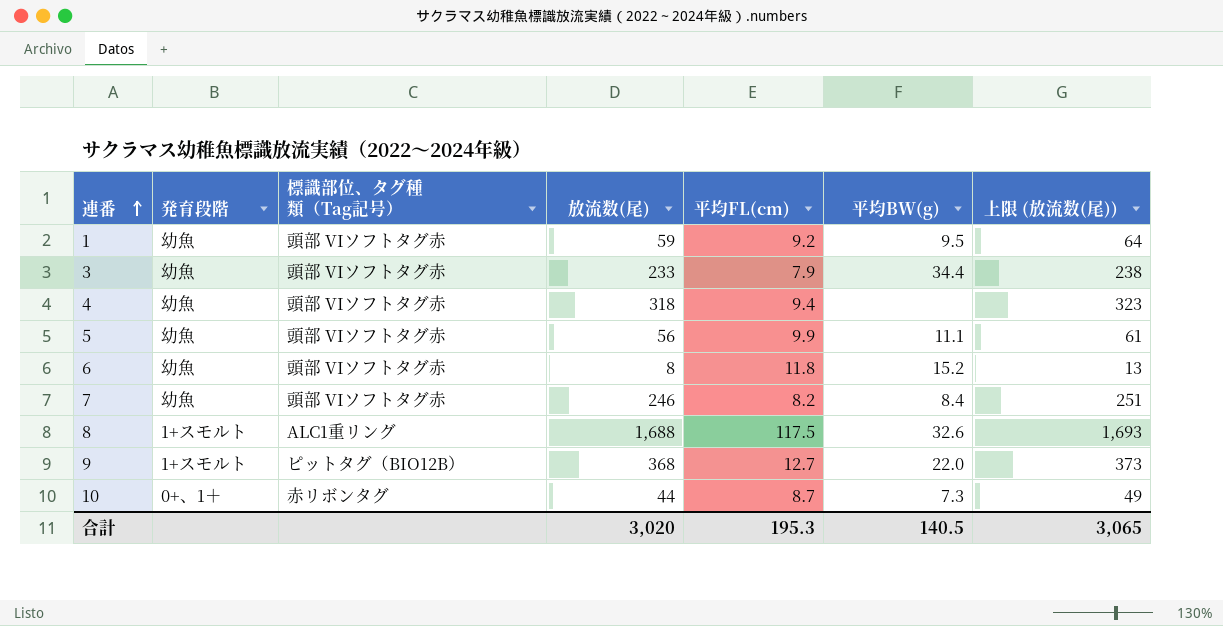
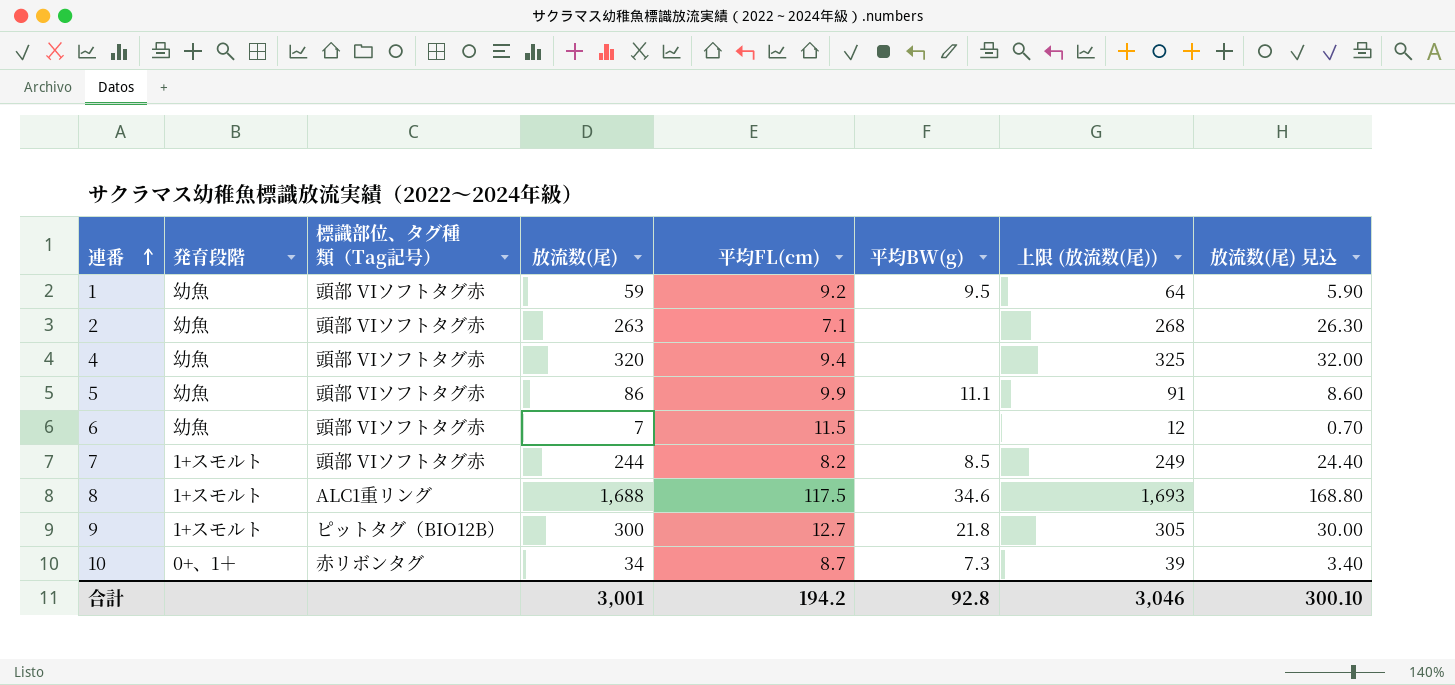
column 放流数(尾) 見込 | formula: none -> [放流数(尾)] * 0.1
row 3: 幼魚 | 頭部 VIソフトタグ赤 | 233 | 7.9 | 34.4 | 238 -> none
row 2: none -> 幼魚 | 頭部 VIソフトタグ赤 | 263 | 7.1 | none | 268 | 26.30
4 | 放流数(尾): 318 -> 320
4 | 上限 (放流数(尾)): 323 -> 325
5 | 放流数(尾): 56 -> 86
5 | 上限 (放流数(尾)): 61 -> 91
6 | 放流数(尾): 8 -> 7
6 | 平均FL(cm): 11.8 -> 11.5
6 | 平均BW(g): 15.2 -> none
6 | 上限 (放流数(尾)): 13 -> 12
7 | 発育段階: 幼魚 -> 1+スモルト
7 | 放流数(尾): 246 -> 244
7 | 平均BW(g): 8.4 -> 8.5
7 | 上限 (放流数(尾)): 251 -> 249
8 | 平均BW(g): 32.6 -> 34.6
9 | 放流数(尾): 368 -> 300
9 | 平均BW(g): 22.0 -> 21.8
9 | 上限 (放流数(尾)): 373 -> 305
10 | 放流数(尾): 44 -> 34
10 | 上限 (放流数(尾)): 49 -> 39
合計 | 放流数(尾): 3,020 -> 3,001
合計 | 平均FL(cm): 195.3 -> 194.2
合計 | 平均BW(g): 140.5 -> 92.8
合計 | 上限 (放流数(尾)): 3,065 -> 3,046

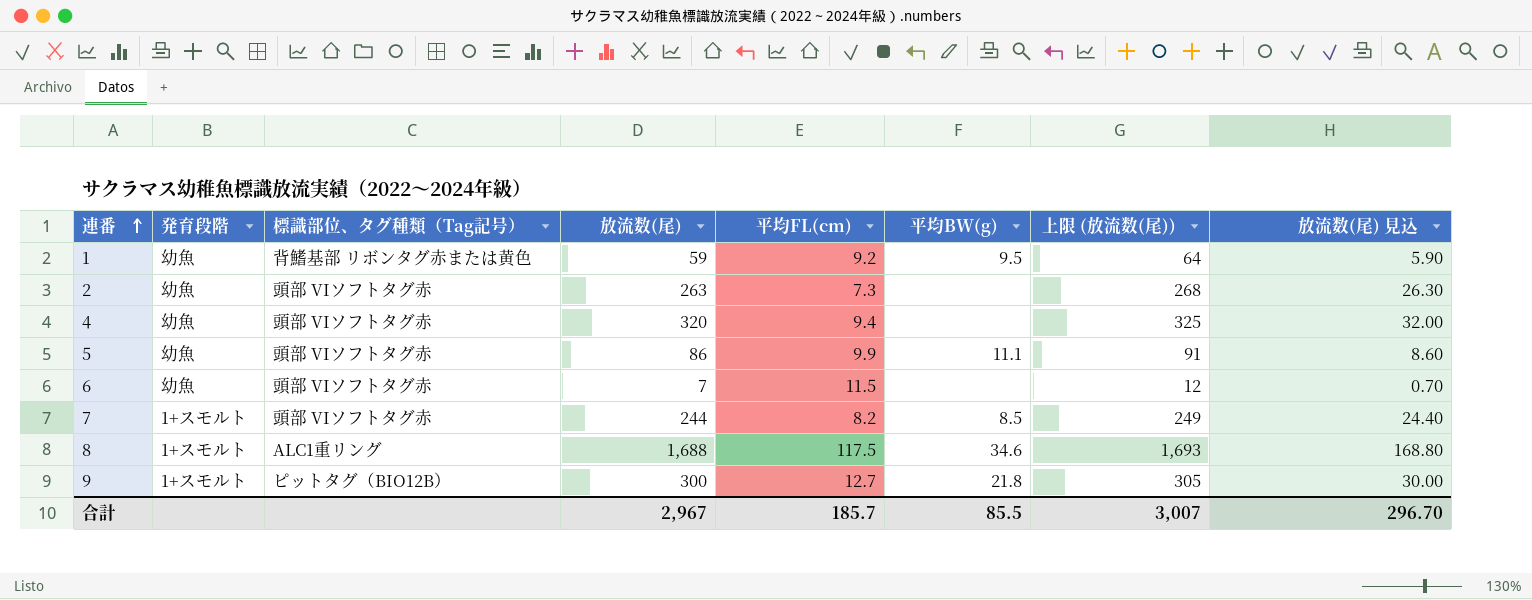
row 10: 0+、1＋ | 赤リボンタグ | 34 | 8.7 | 7.3 | 39 | 3.40 -> none
1 | 標識部位、タグ種類（Tag記号）: 頭部 VIソフトタグ赤 -> 背鰭基部 リボンタグ赤または黄色
2 | 平均FL(cm): 7.1 -> 7.3
合計 | 放流数(尾): 3,001 -> 2,967
合計 | 平均FL(cm): 194.2 -> 185.7
合計 | 平均BW(g): 92.8 -> 85.5
合計 | 上限 (放流数(尾)): 3,046 -> 3,007
合計 | 放流数(尾) 見込: 300.10 -> 296.70

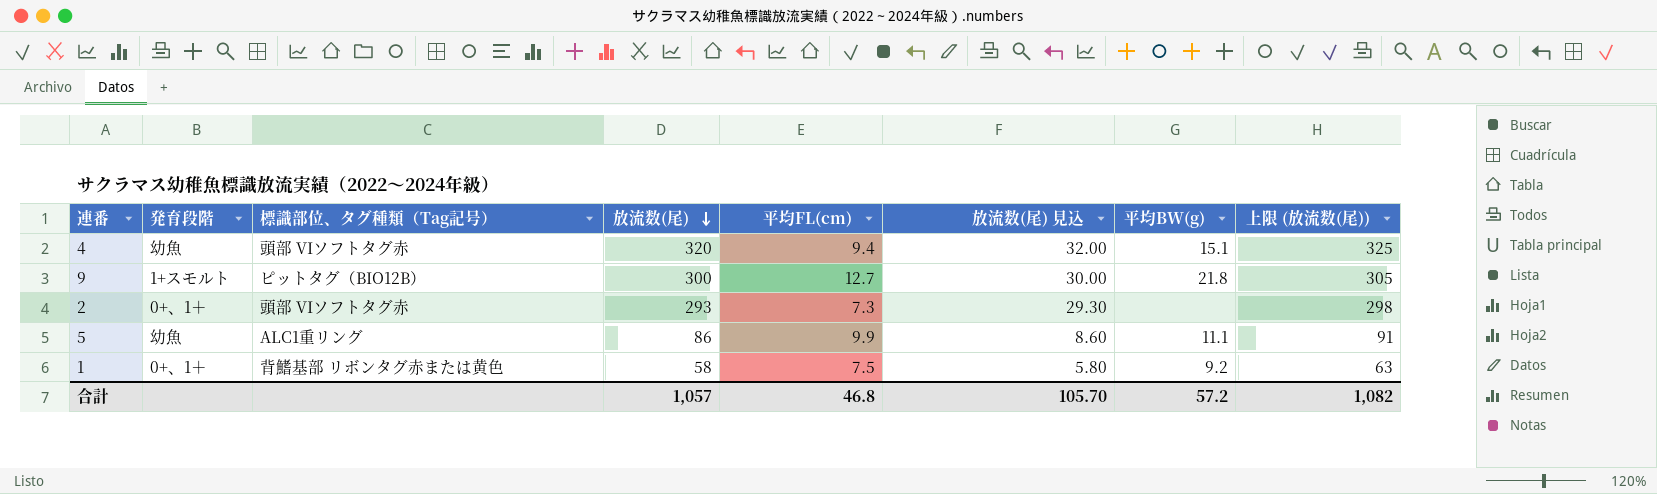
row order: 連番 ascending -> 放流数(尾) descending
column 放流数(尾) 見込 | position: 8 -> 6
row 6: 幼魚 | 頭部 VIソフトタグ赤 | 7 | 11.5 | none | 12 | 0.70 -> none
row 7: 1+スモルト | 頭部 VIソフトタグ赤 | 244 | 8.2 | 8.5 | 249 | 24.40 -> none
row 8: 1+スモルト | ALC1重リング | 1,688 | 117.5 | 34.6 | 1,693 | 168.80 -> none
4 | 平均BW(g): none -> 15.1
2 | 発育段階: 幼魚 -> 0+、1＋
2 | 放流数(尾): 263 -> 293
2 | 放流数(尾) 見込: 26.30 -> 29.30
2 | 上限 (放流数(尾)): 268 -> 298
5 | 標識部位、タグ種類（Tag記号）: 頭部 VIソフトタグ赤 -> ALC1重リング
1 | 発育段階: 幼魚 -> 0+、1＋
1 | 放流数(尾): 59 -> 58
1 | 平均FL(cm): 9.2 -> 7.5
1 | 放流数(尾) 見込: 5.90 -> 5.80
1 | 平均BW(g): 9.5 -> 9.2
1 | 上限 (放流数(尾)): 64 -> 63
合計 | 放流数(尾): 2,967 -> 1,057
合計 | 平均FL(cm): 185.7 -> 46.8
合計 | 放流数(尾) 見込: 296.70 -> 105.70
合計 | 平均BW(g): 85.5 -> 57.2
合計 | 上限 (放流数(尾)): 3,007 -> 1,082

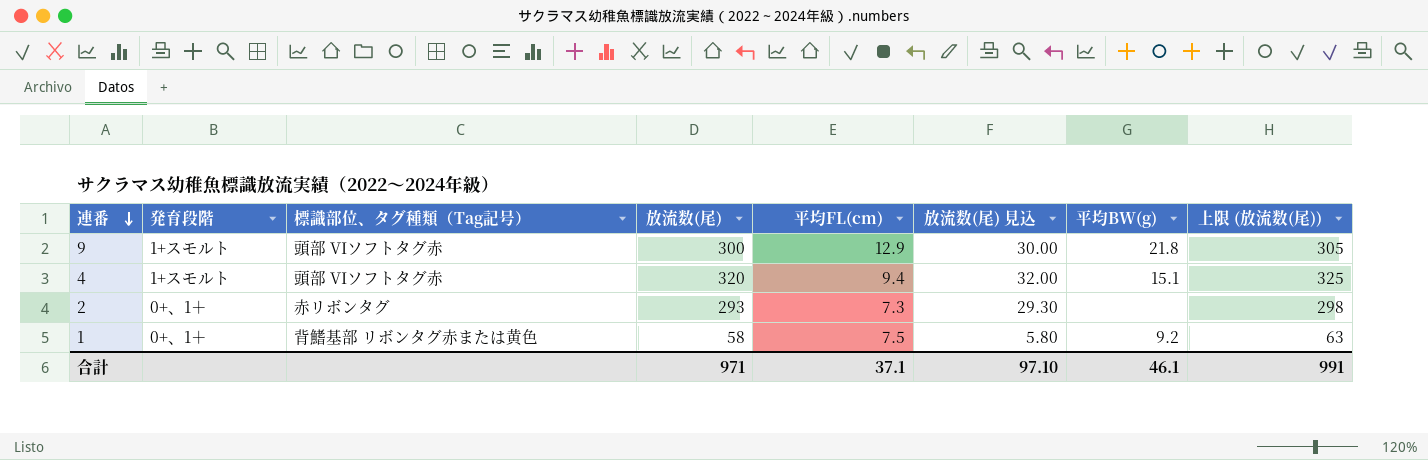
row order: 放流数(尾) descending -> 連番 descending
row 5: 幼魚 | ALC1重リング | 86 | 9.9 | 8.60 | 11.1 | 91 -> none
9 | 標識部位、タグ種類（Tag記号）: ピットタグ（BIO12B） -> 頭部 VIソフトタグ赤
9 | 平均FL(cm): 12.7 -> 12.9
4 | 発育段階: 幼魚 -> 1+スモルト
2 | 標識部位、タグ種類（Tag記号）: 頭部 VIソフトタグ赤 -> 赤リボンタグ
合計 | 放流数(尾): 1,057 -> 971
合計 | 平均FL(cm): 46.8 -> 37.1
合計 | 放流数(尾) 見込: 105.70 -> 97.10
合計 | 平均BW(g): 57.2 -> 46.1
合計 | 上限 (放流数(尾)): 1,082 -> 991

